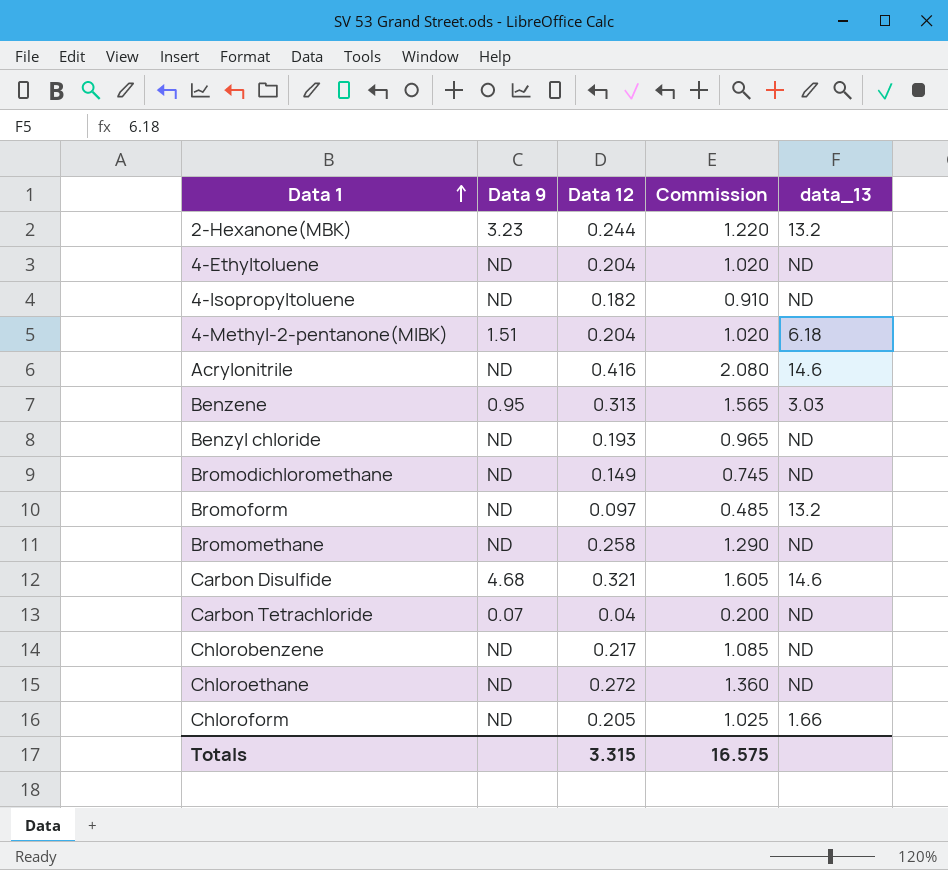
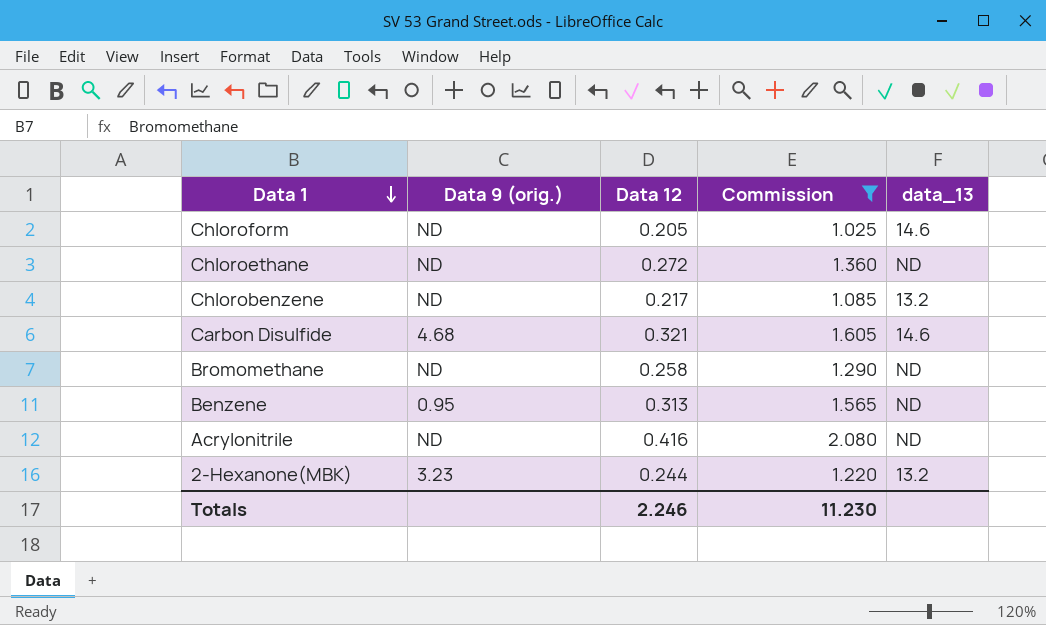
filter: none -> Commission >= 1.025
row order: Data 1 ascending -> Data 1 descending
column name: Data 9 -> Data 9 (orig.)
Chloroform | data_13: 1.66 -> 14.6
Chlorobenzene | data_13: ND -> 13.2
Benzene | data_13: 3.03 -> ND
Acrylonitrile | data_13: 14.6 -> ND
Totals | Data 12: 3.315 -> 2.246
Totals | Commission: 16.575 -> 11.230

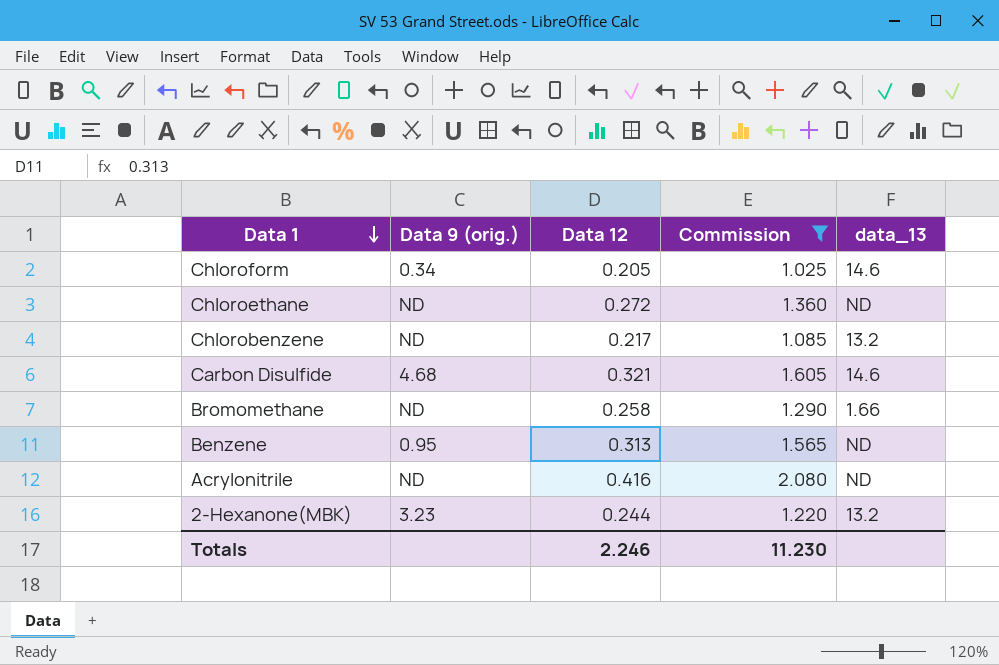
Chloroform | Data 9 (orig.): ND -> 0.34
Bromomethane | data_13: ND -> 1.66

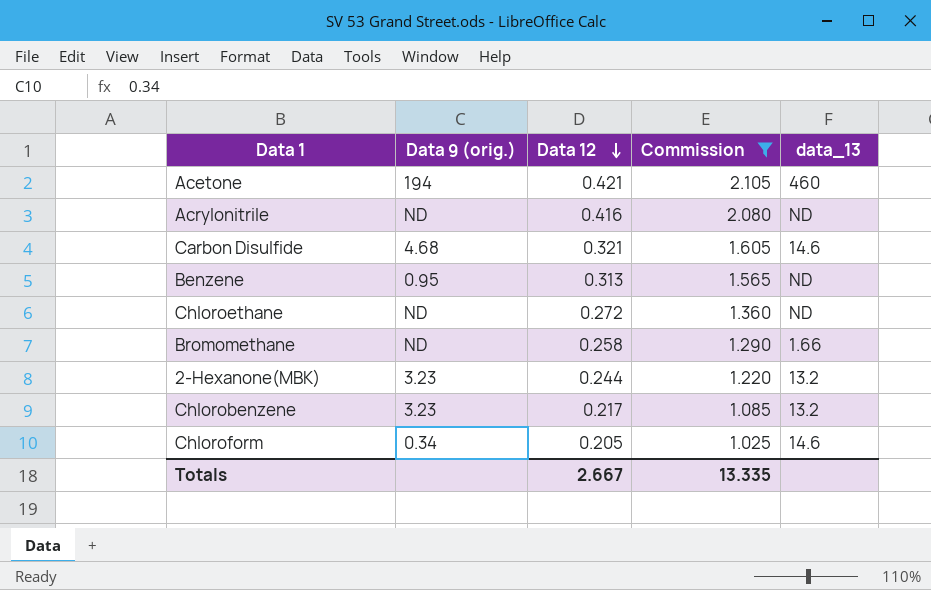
row order: Data 1 descending -> Data 12 descending
row Acetone: none -> 194 | 0.421 | 2.105 | 460
Chlorobenzene | Data 9 (orig.): ND -> 3.23
Totals | Data 12: 2.246 -> 2.667
Totals | Commission: 11.230 -> 13.335

